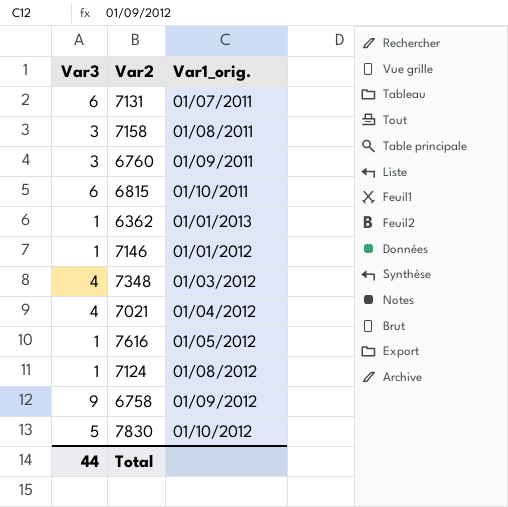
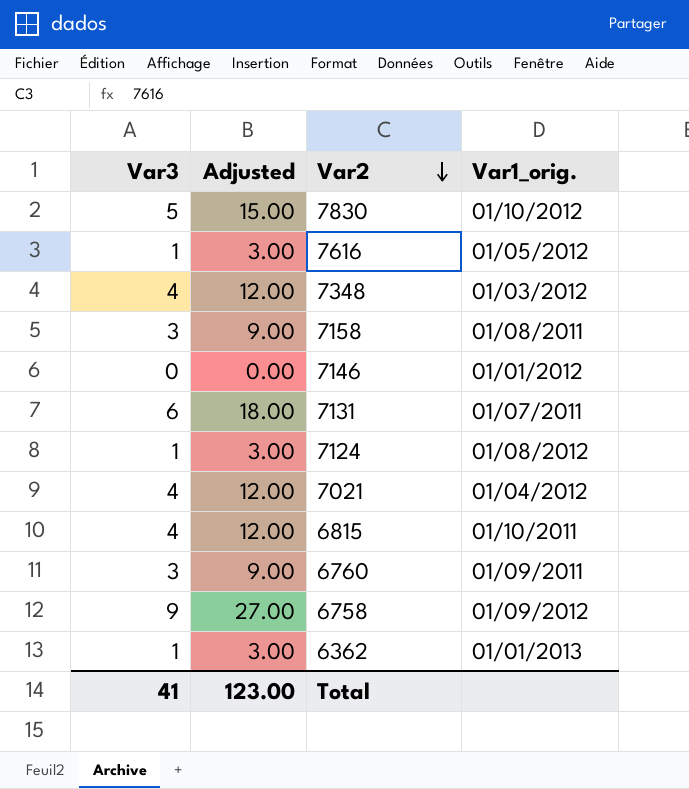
row order: none -> Var2 descending
column Adjusted | formula: none -> [Var3] * 3
7146 | Var3: 1 -> 0
6815 | Var3: 6 -> 4
Total | Var3: 44 -> 41

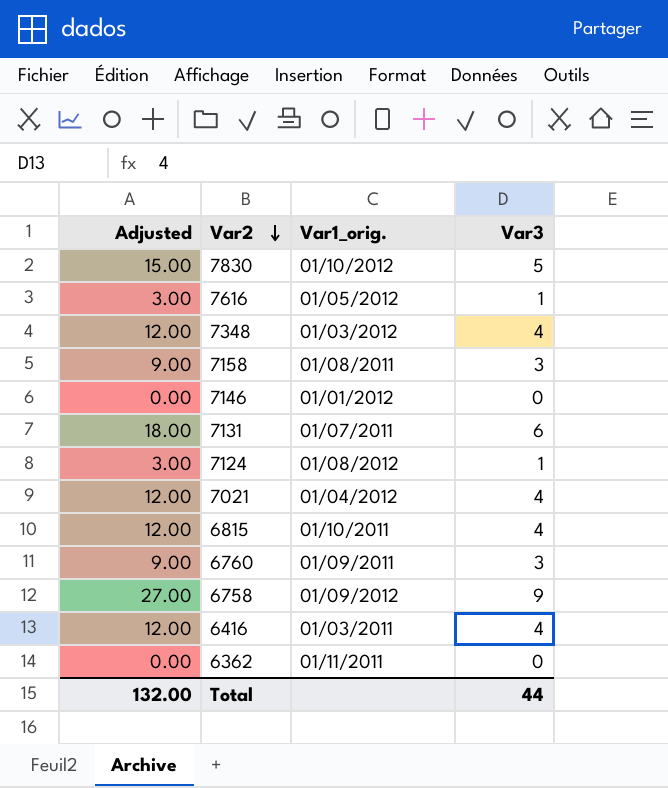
column Var3 | position: 1 -> 4
row 6416: none -> 12.00 | 01/03/2011 | 4
6362 | Adjusted: 3.00 -> 0.00
6362 | Var1_orig.: 01/01/2013 -> 01/11/2011
6362 | Var3: 1 -> 0
Total | Adjusted: 123.00 -> 132.00
Total | Var3: 41 -> 44

